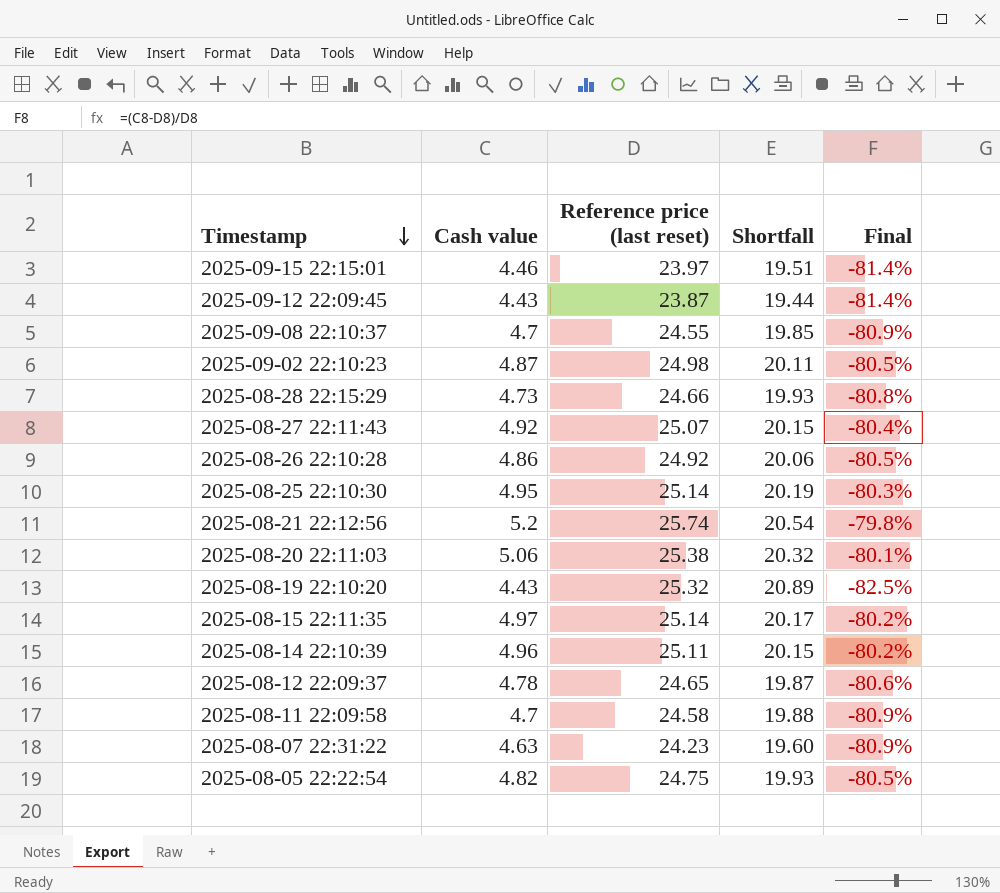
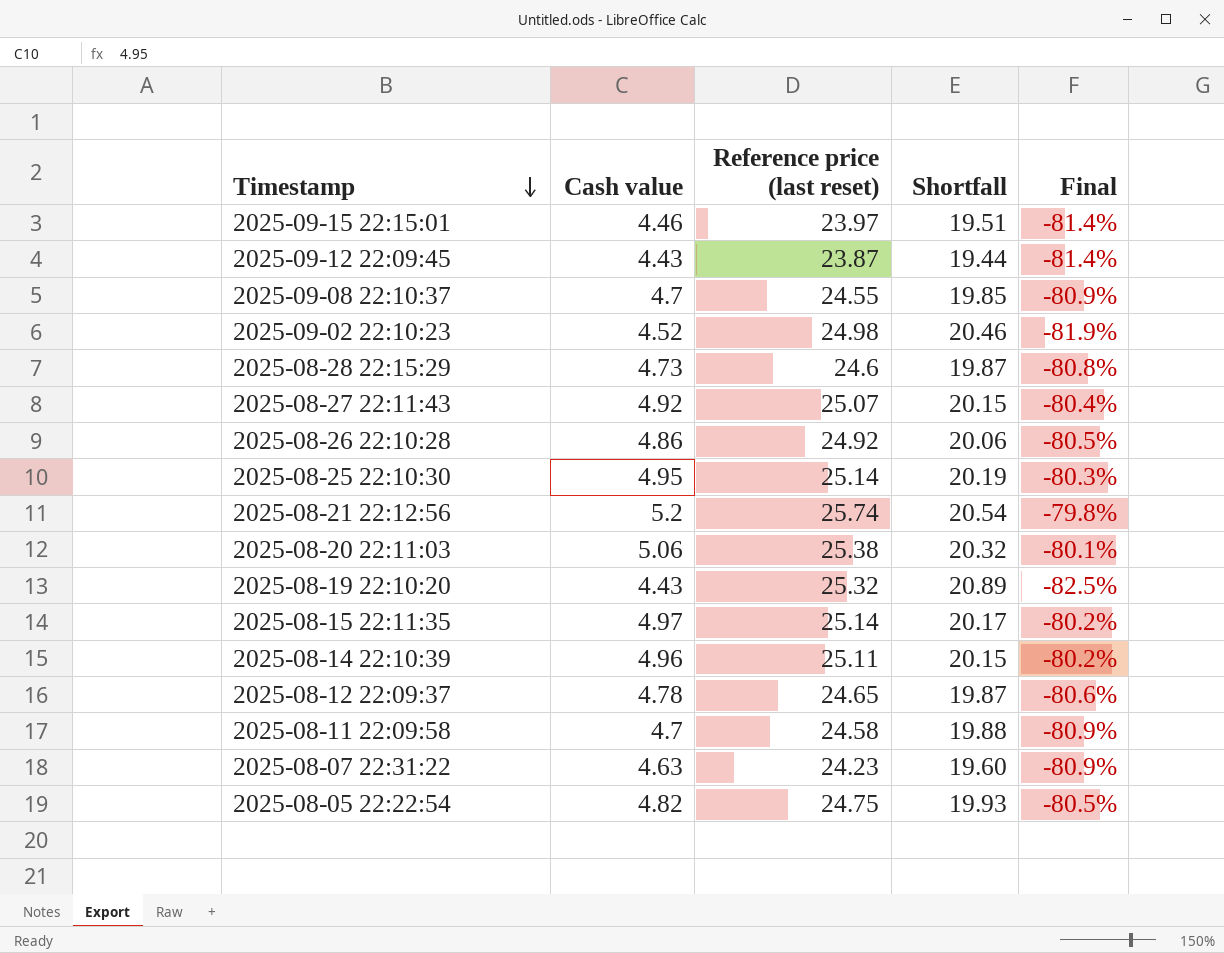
2025-09-02 22:10:23 | Cash value: 4.87 -> 4.52
2025-09-02 22:10:23 | Shortfall: 20.11 -> 20.46
2025-09-02 22:10:23 | Final: -80.5% -> -81.9%
2025-08-28 22:15:29 | Reference price (last reset): 24.66 -> 24.6
2025-08-28 22:15:29 | Shortfall: 19.93 -> 19.87

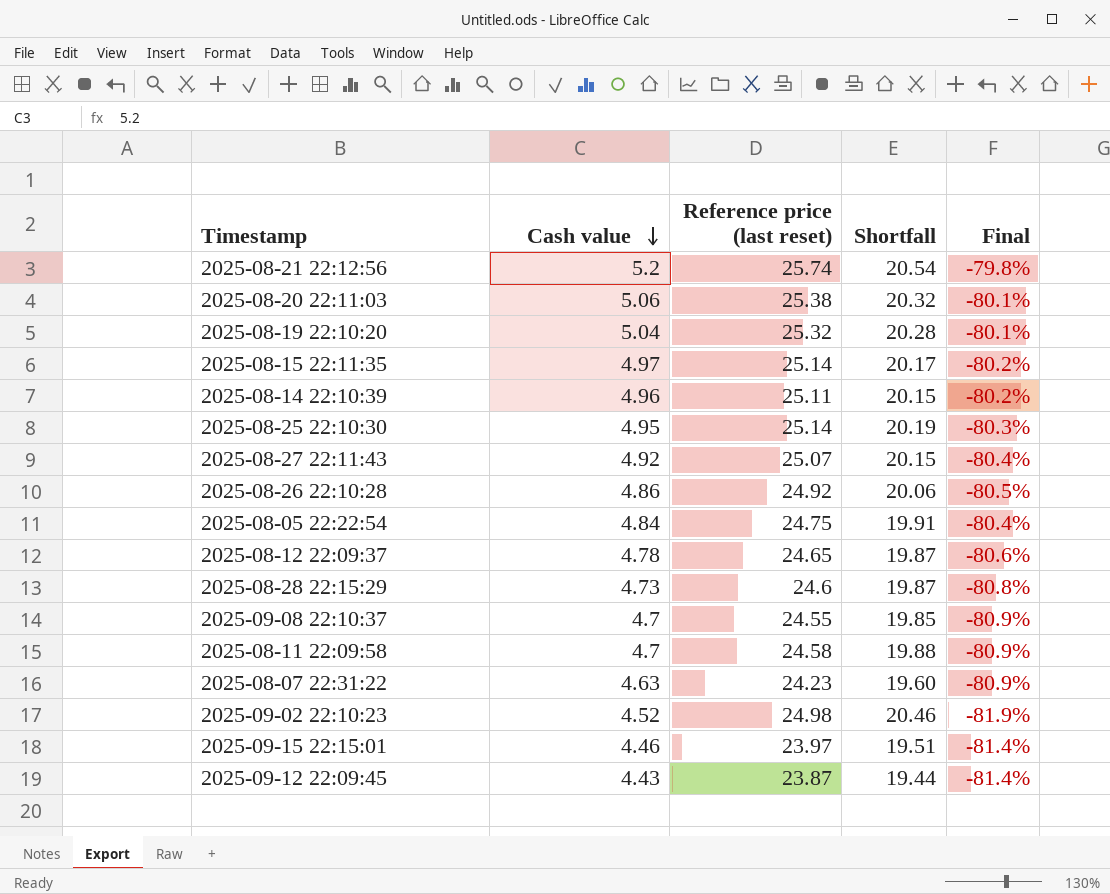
row order: Timestamp descending -> Cash value descending
2025-08-19 22:10:20 | Cash value: 4.43 -> 5.04
2025-08-19 22:10:20 | Shortfall: 20.89 -> 20.28
2025-08-19 22:10:20 | Final: -82.5% -> -80.1%
2025-08-05 22:22:54 | Cash value: 4.82 -> 4.84
2025-08-05 22:22:54 | Shortfall: 19.93 -> 19.91
2025-08-05 22:22:54 | Final: -80.5% -> -80.4%

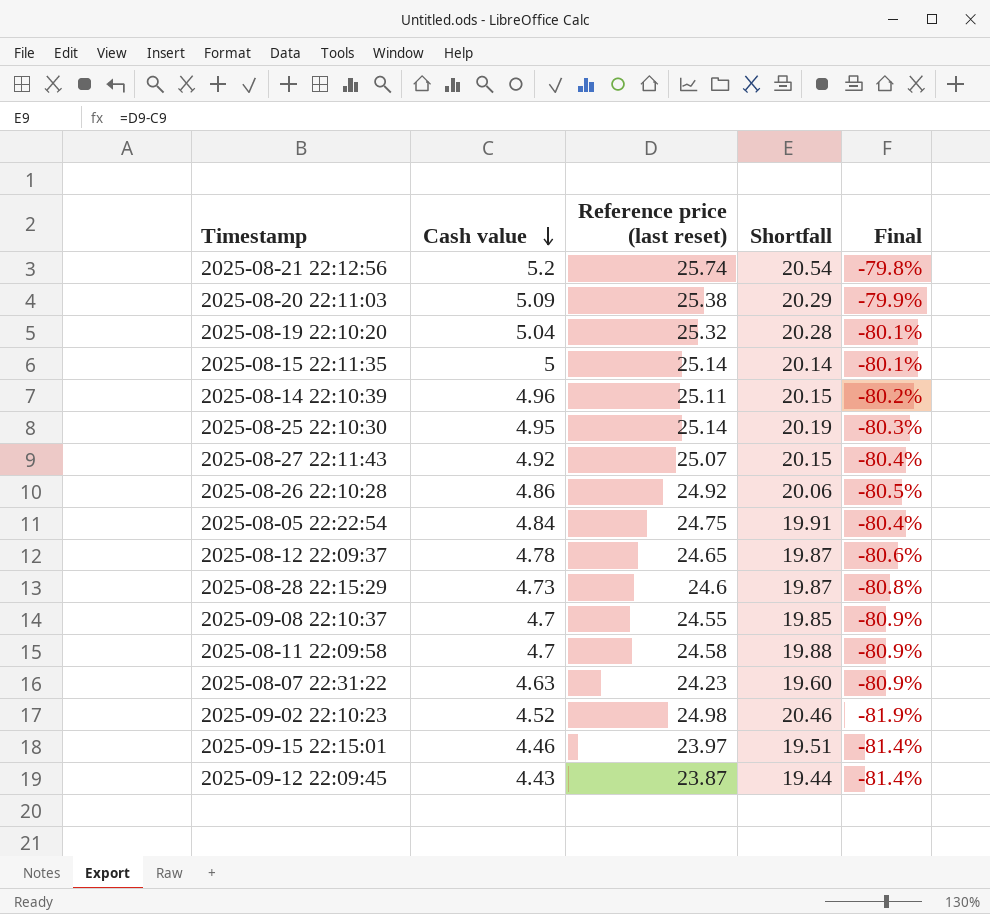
2025-08-20 22:11:03 | Cash value: 5.06 -> 5.09
2025-08-20 22:11:03 | Shortfall: 20.32 -> 20.29
2025-08-20 22:11:03 | Final: -80.1% -> -79.9%
2025-08-15 22:11:35 | Cash value: 4.97 -> 5
2025-08-15 22:11:35 | Shortfall: 20.17 -> 20.14
2025-08-15 22:11:35 | Final: -80.2% -> -80.1%

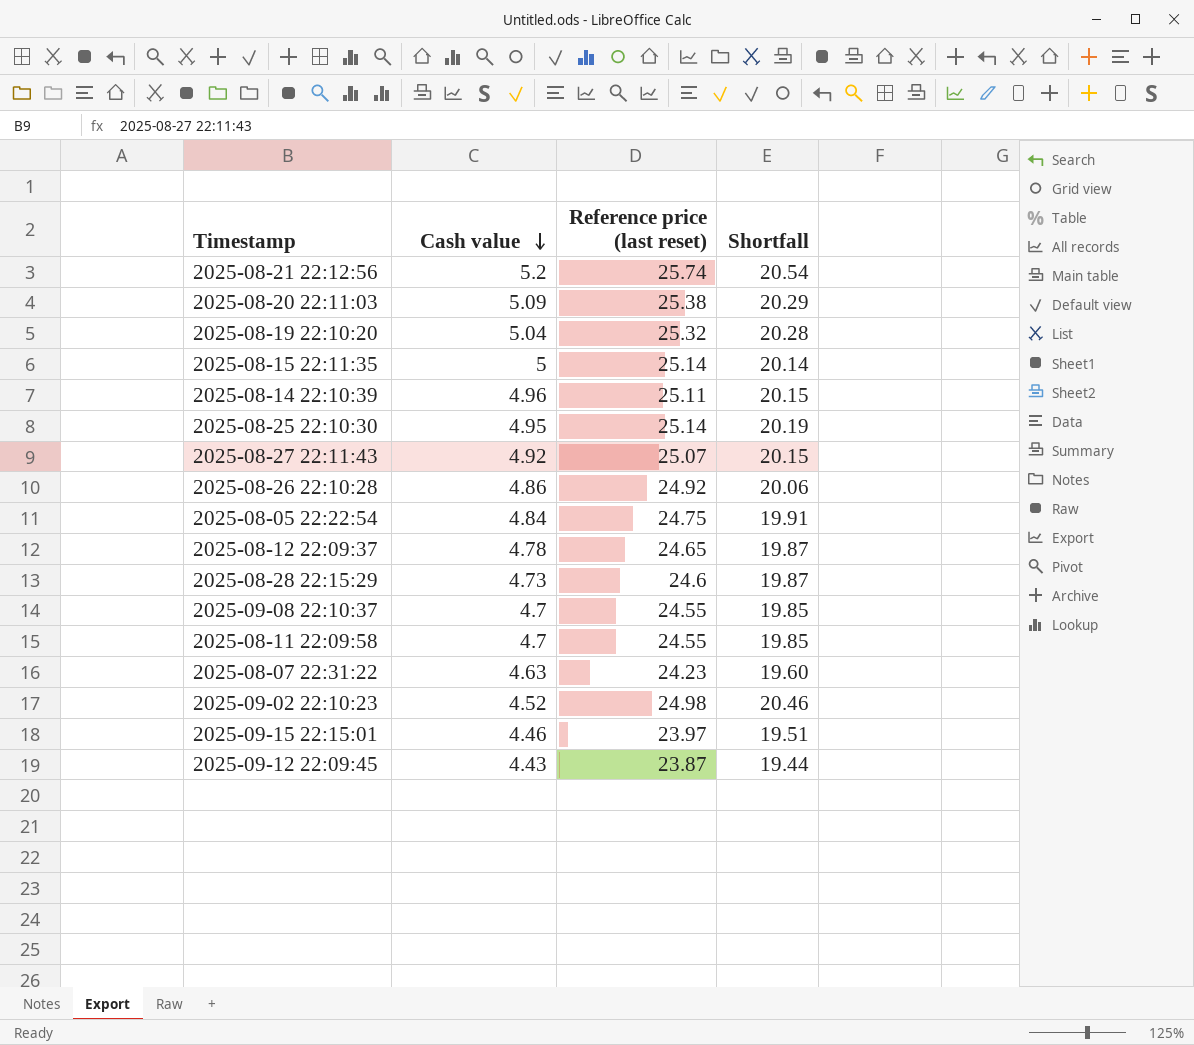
column Final | formula: ([Cash value] - [Reference price (last reset)]) / [Reference price (last reset)] -> none
2025-08-11 22:09:58 | Reference price (last reset): 24.58 -> 24.55
2025-08-11 22:09:58 | Shortfall: 19.88 -> 19.85

